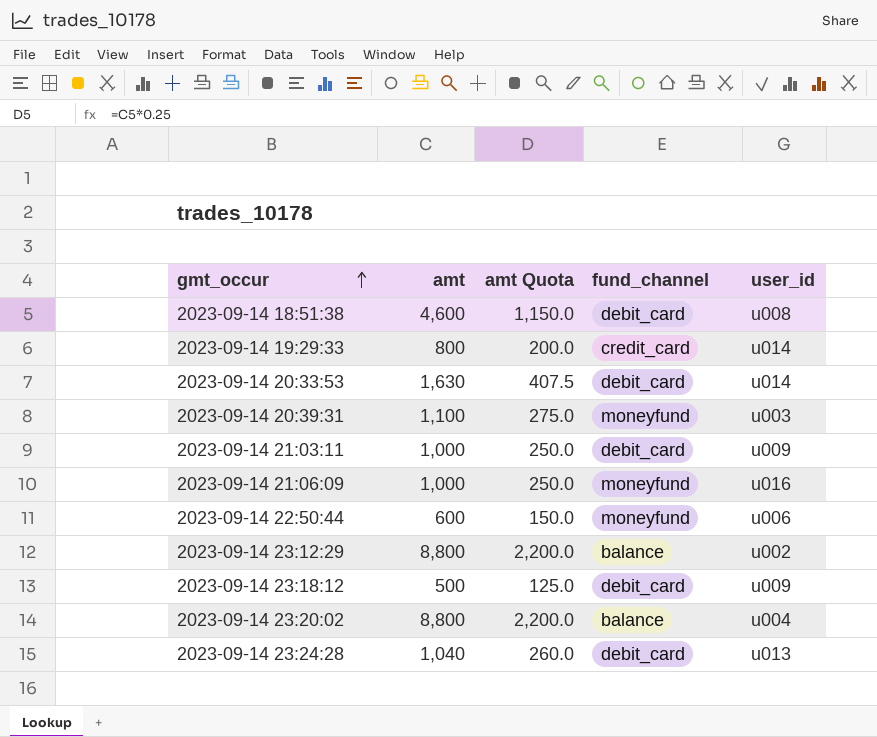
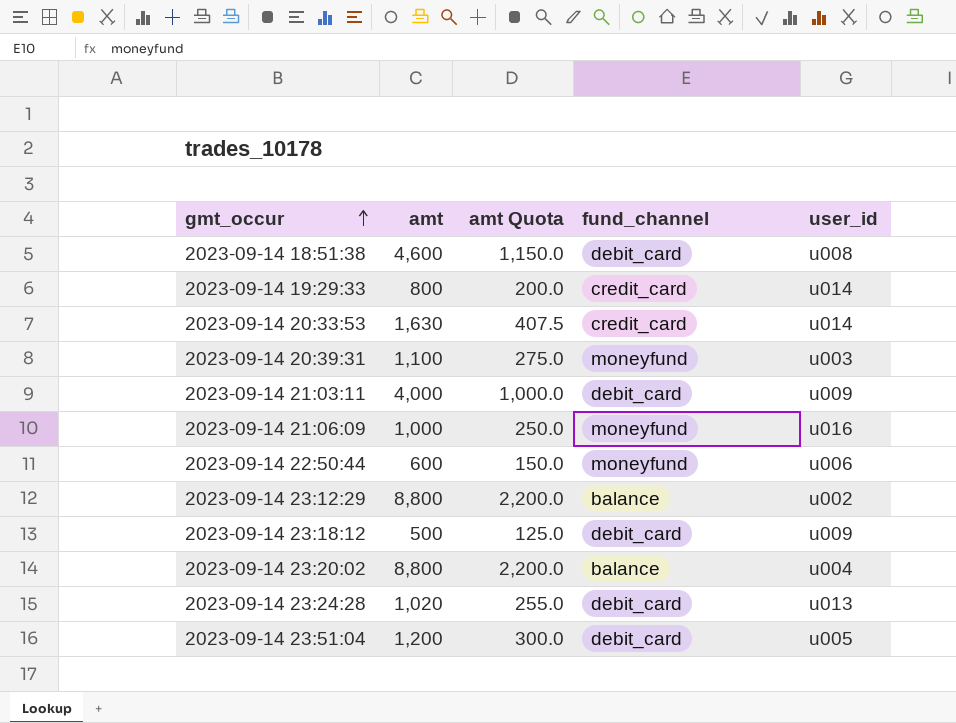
2023-09-14 20:33:53 | fund_channel: debit_card -> credit_card
2023-09-14 21:03:11 | amt: 1,000 -> 4,000
2023-09-14 21:03:11 | amt Quota: 250.0 -> 1,000.0
2023-09-14 23:24:28 | amt: 1,040 -> 1,020
2023-09-14 23:24:28 | amt Quota: 260.0 -> 255.0
row 2023-09-14 23:51:04: none -> 1,200 | 300.0 | debit_card | u005

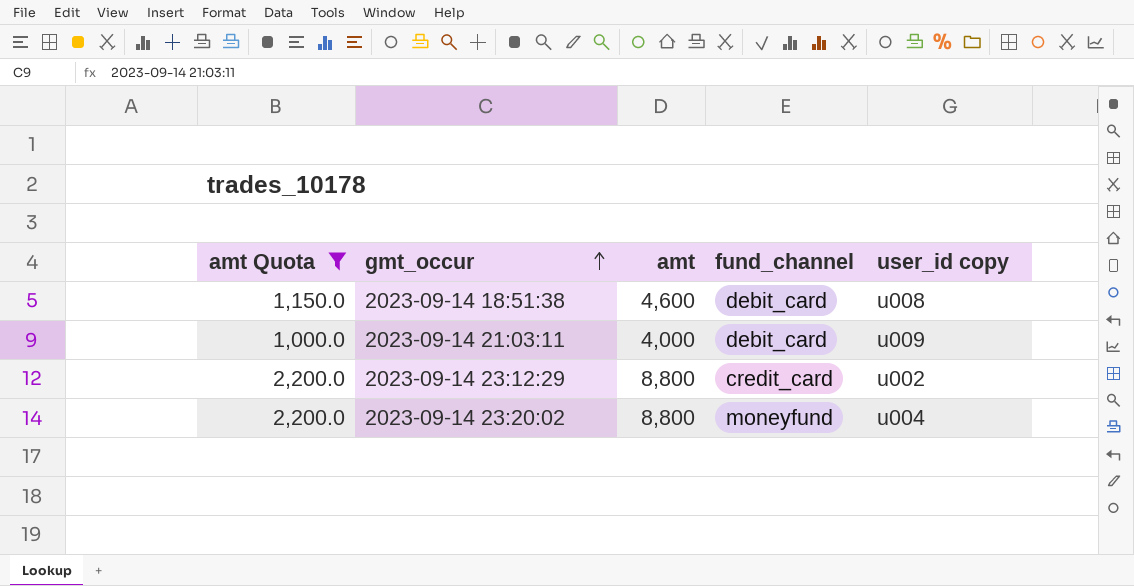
filter: none -> amt Quota >= 1,000.0
column amt Quota | position: 3 -> 1
column name: user_id -> user_id copy
2023-09-14 23:12:29 | fund_channel: balance -> credit_card
2023-09-14 23:20:02 | fund_channel: balance -> moneyfund

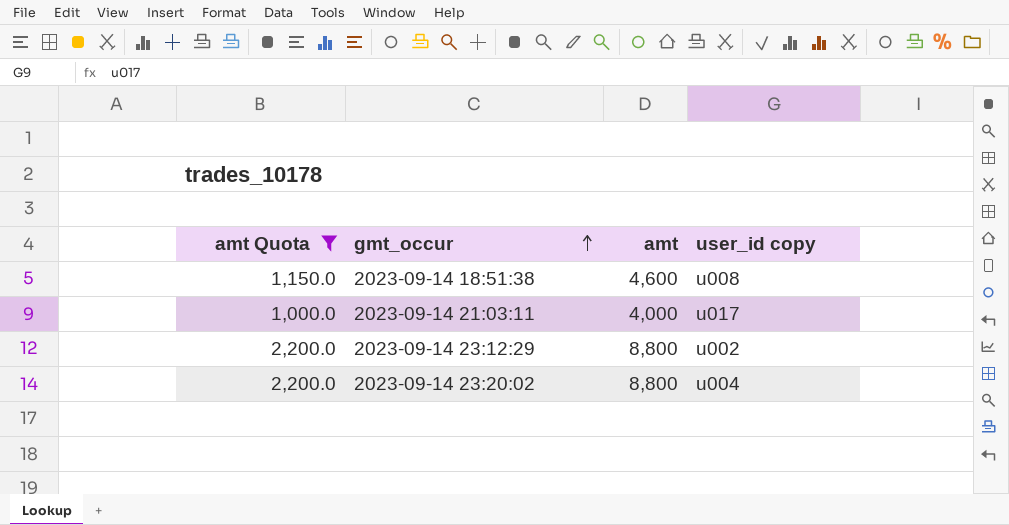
column fund_channel | position: 4 -> none
2023-09-14 21:03:11 | user_id copy: u009 -> u017

